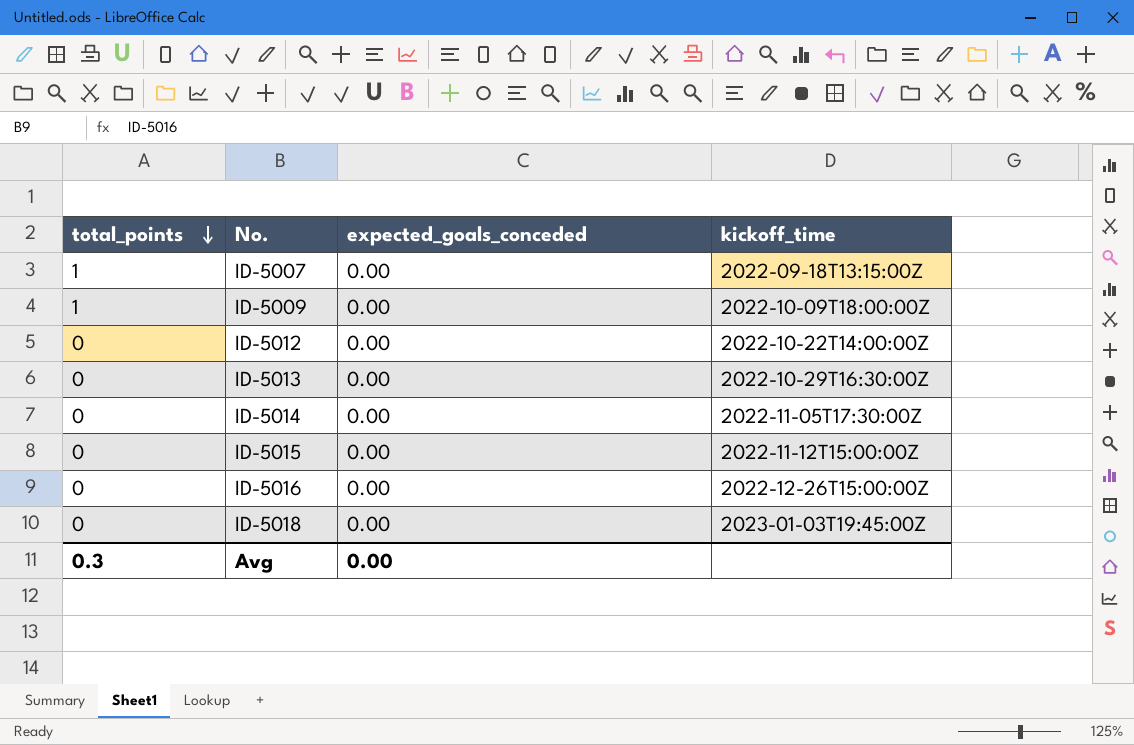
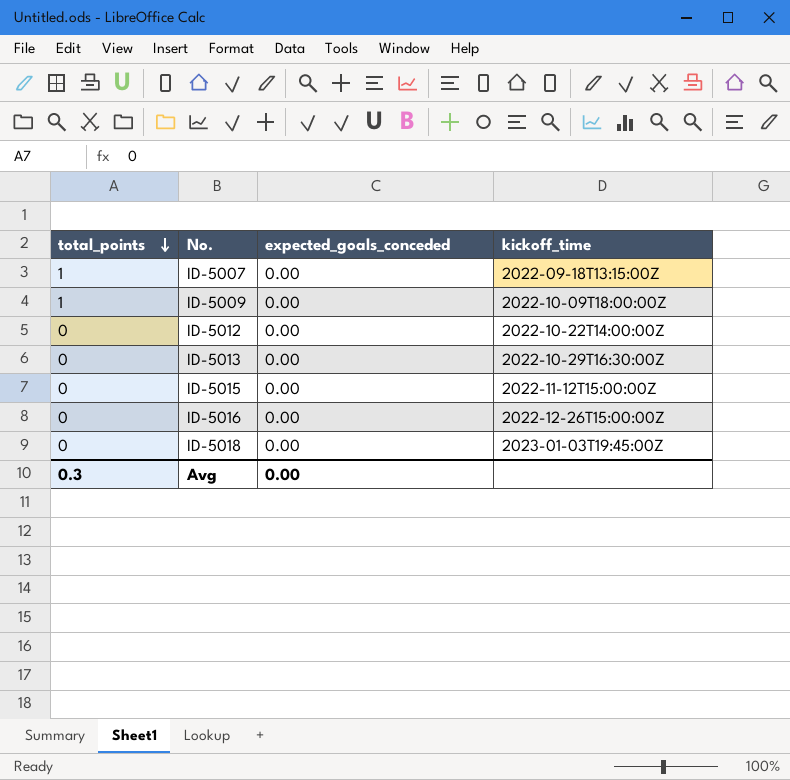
row ID-5014: 0 | 0.00 | 2022-11-05T17:30:00Z -> none

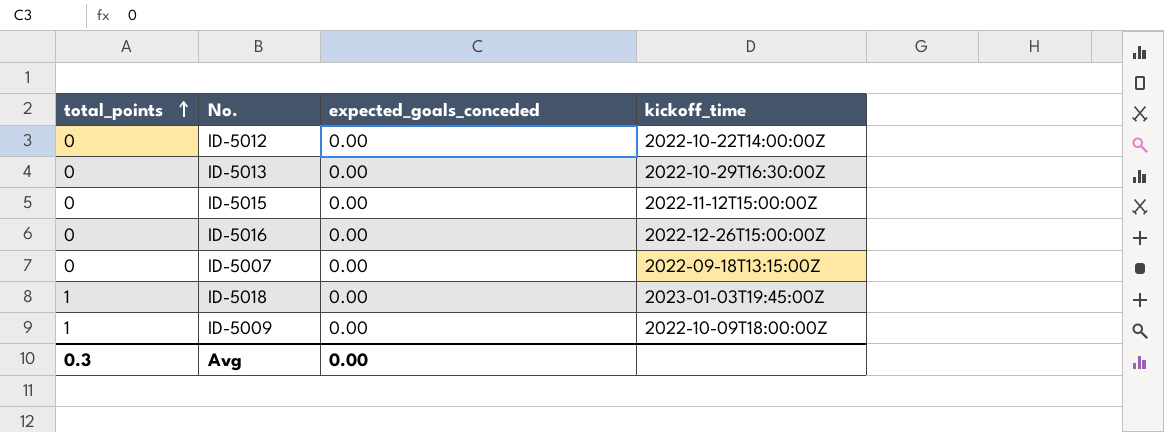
row order: total_points descending -> total_points ascending
ID-5007 | total_points: 1 -> 0
ID-5018 | total_points: 0 -> 1

